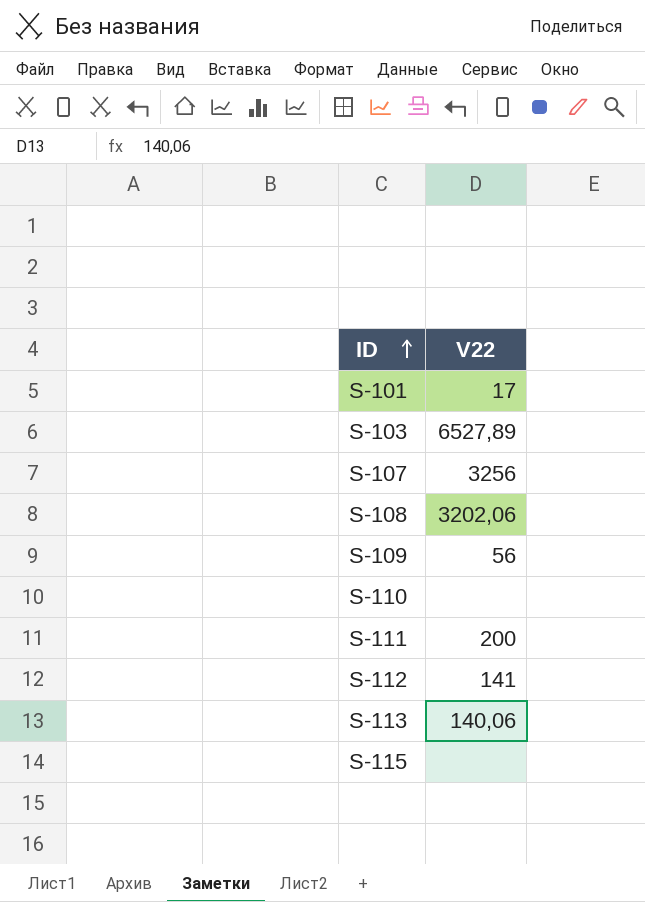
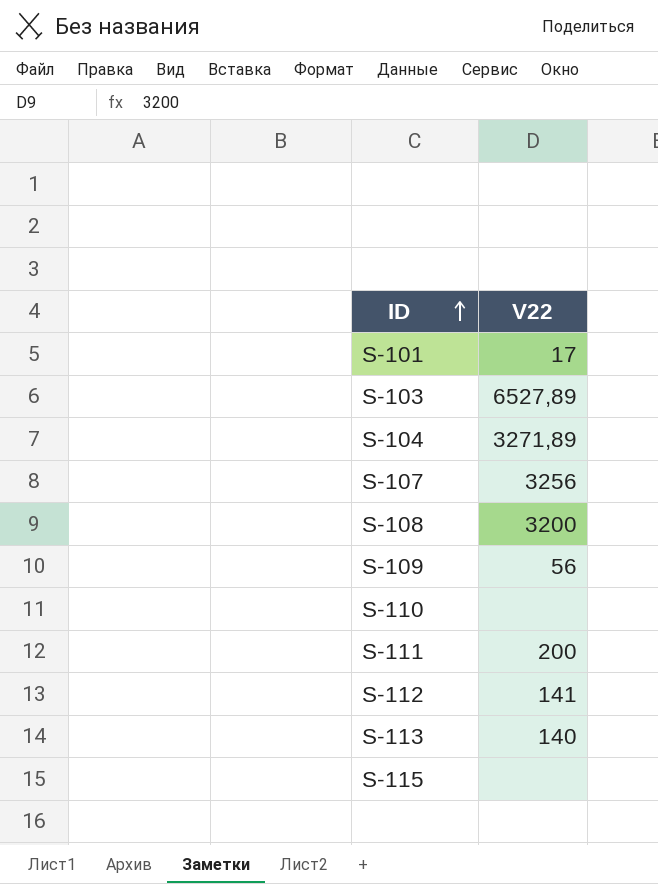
row S-104: none -> 3271,89
S-108 | V22: 3202,06 -> 3200
S-113 | V22: 140,06 -> 140

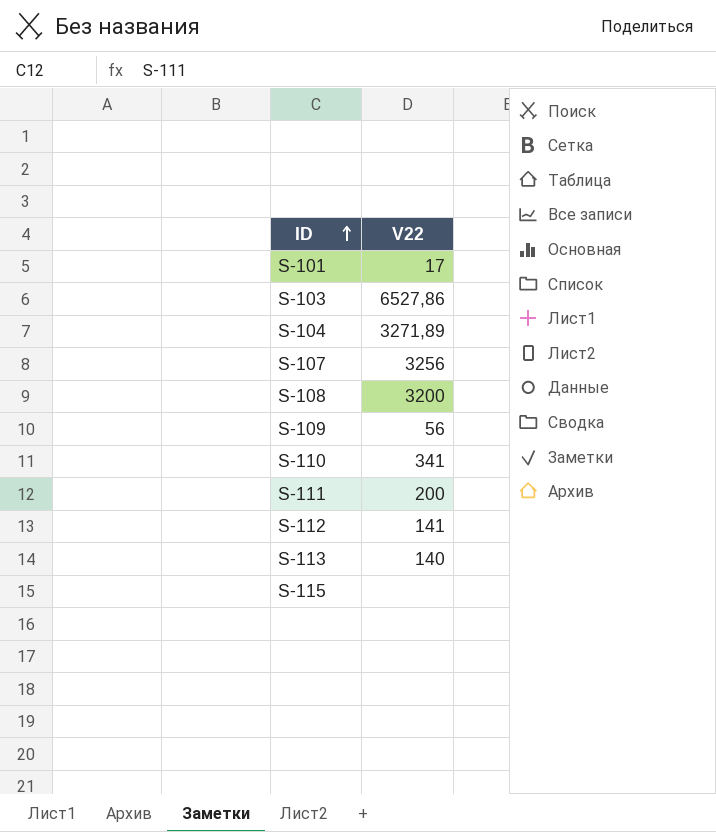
S-103 | V22: 6527,89 -> 6527,86
S-110 | V22: none -> 341

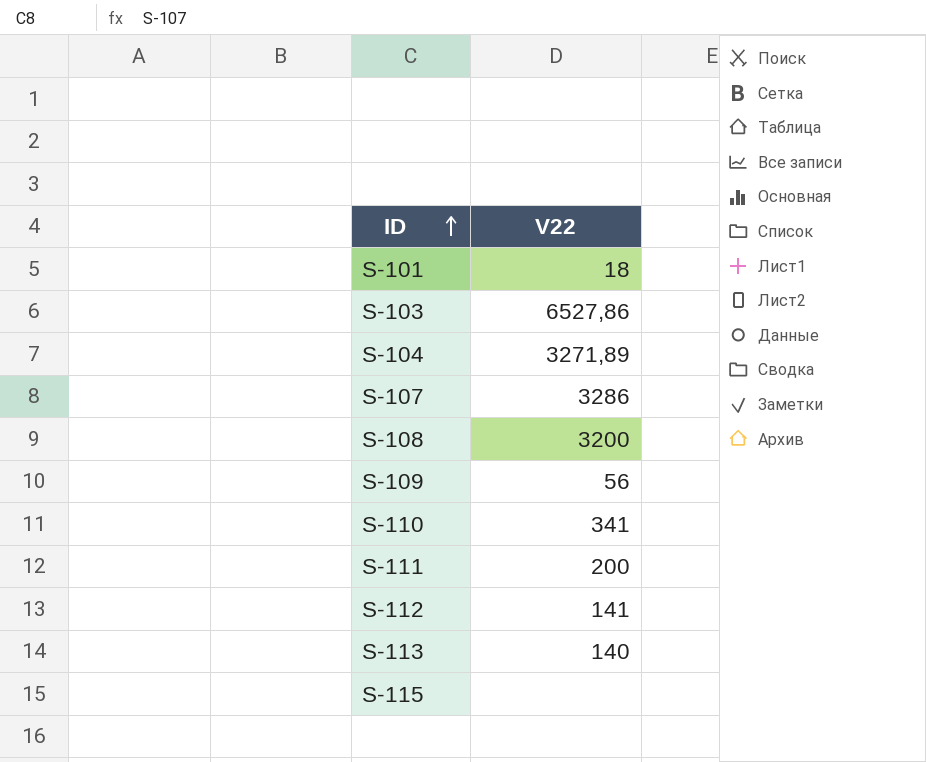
S-101 | V22: 17 -> 18
S-107 | V22: 3256 -> 3286

